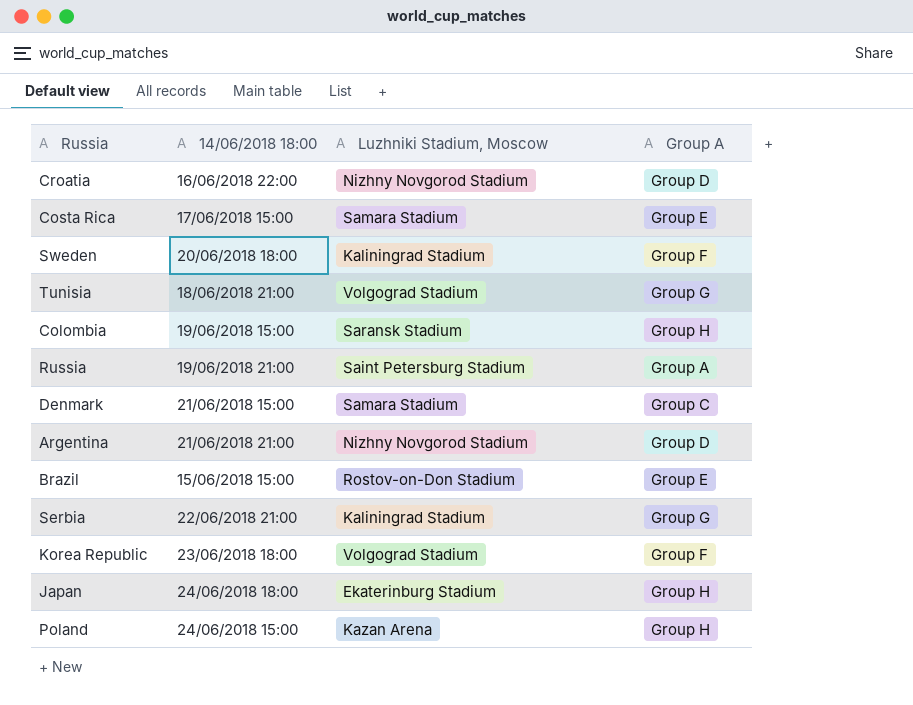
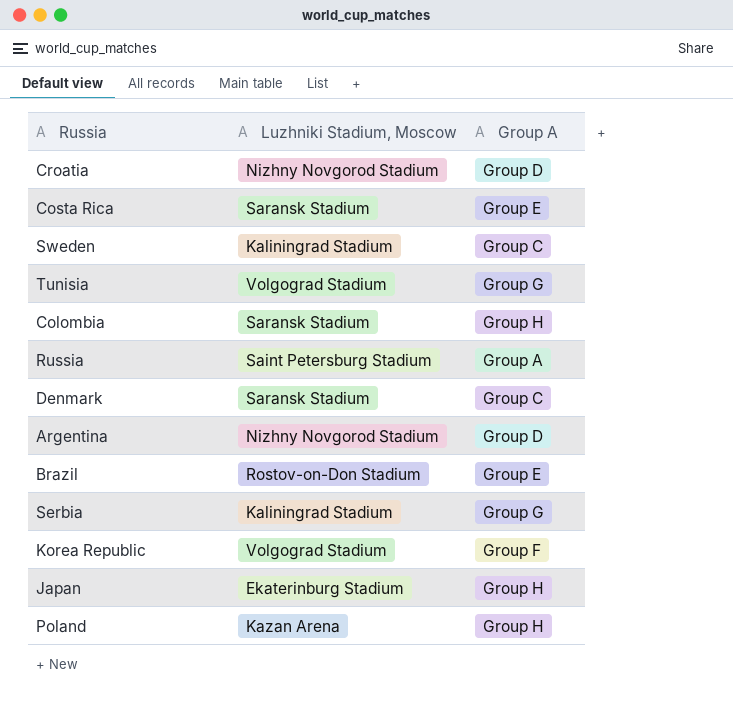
column 14/06/2018 18:00 | position: 2 -> none
Costa Rica | Luzhniki Stadium, Moscow: Samara Stadium -> Saransk Stadium
Sweden | Group A: Group F -> Group C
Denmark | Luzhniki Stadium, Moscow: Samara Stadium -> Saransk Stadium

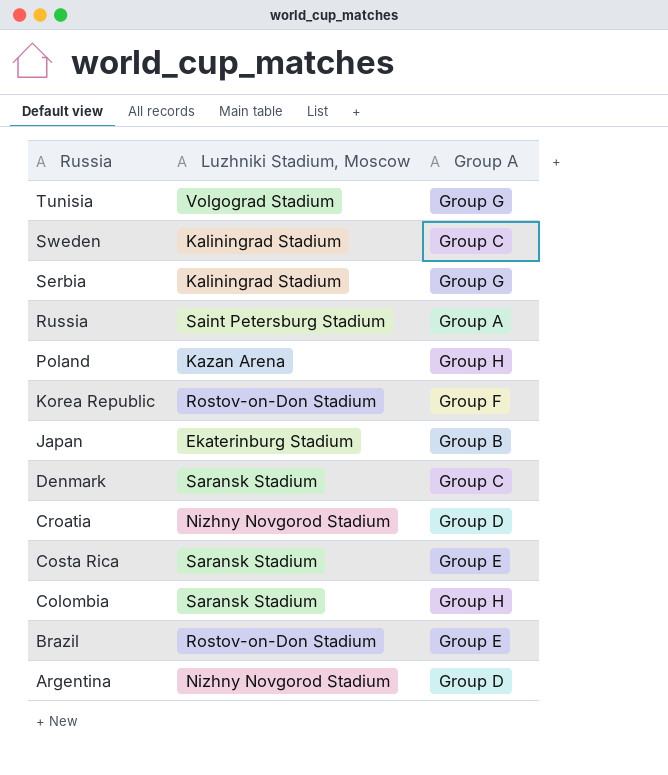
row order: none -> Russia descending
Korea Republic | Luzhniki Stadium, Moscow: Volgograd Stadium -> Rostov-on-Don Stadium
Japan | Group A: Group H -> Group B

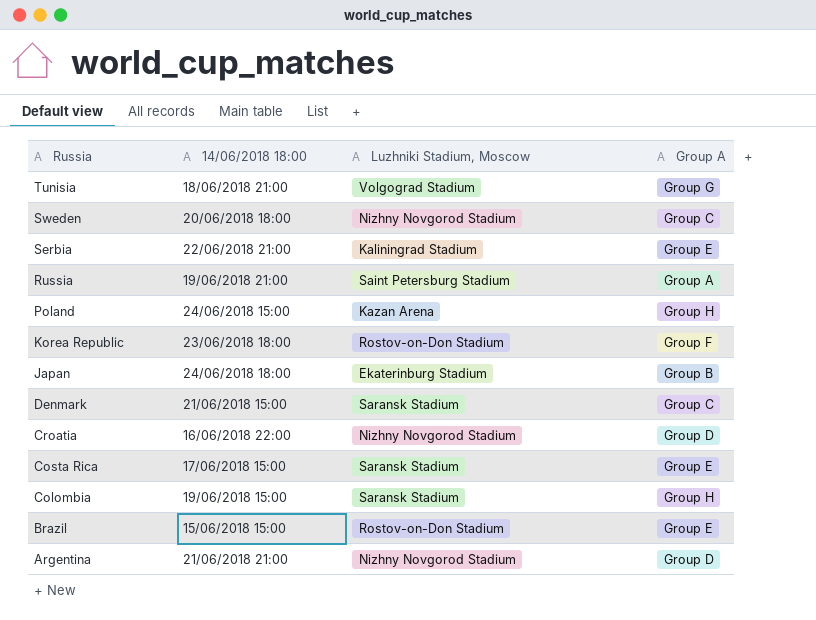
column 14/06/2018 18:00 | position: none -> 2
Sweden | Luzhniki Stadium, Moscow: Kaliningrad Stadium -> Nizhny Novgorod Stadium
Serbia | Group A: Group G -> Group E

